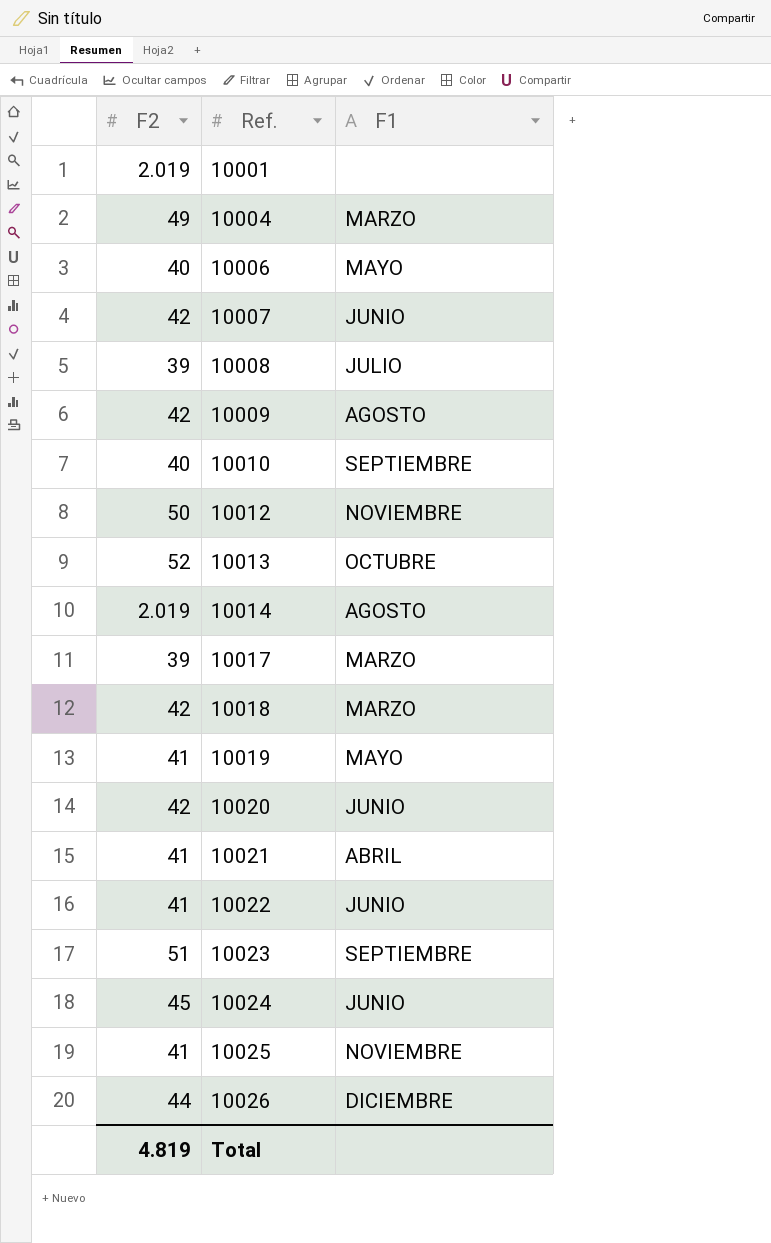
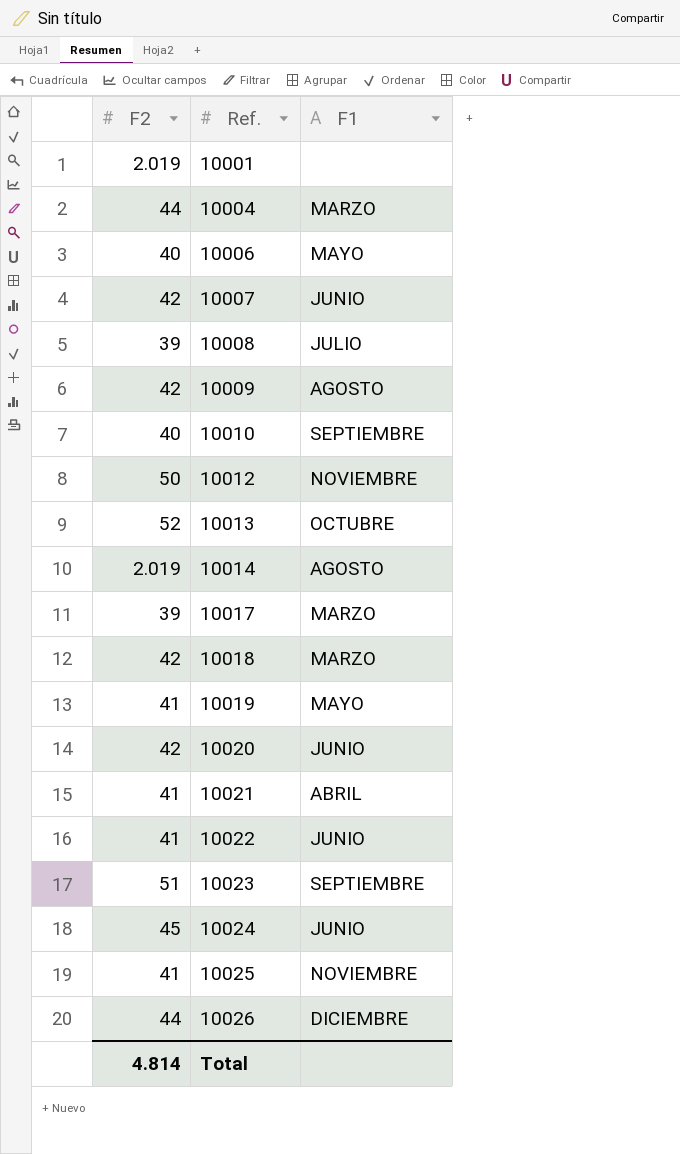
10004 | F2: 49 -> 44
Total | F2: 4.819 -> 4.814

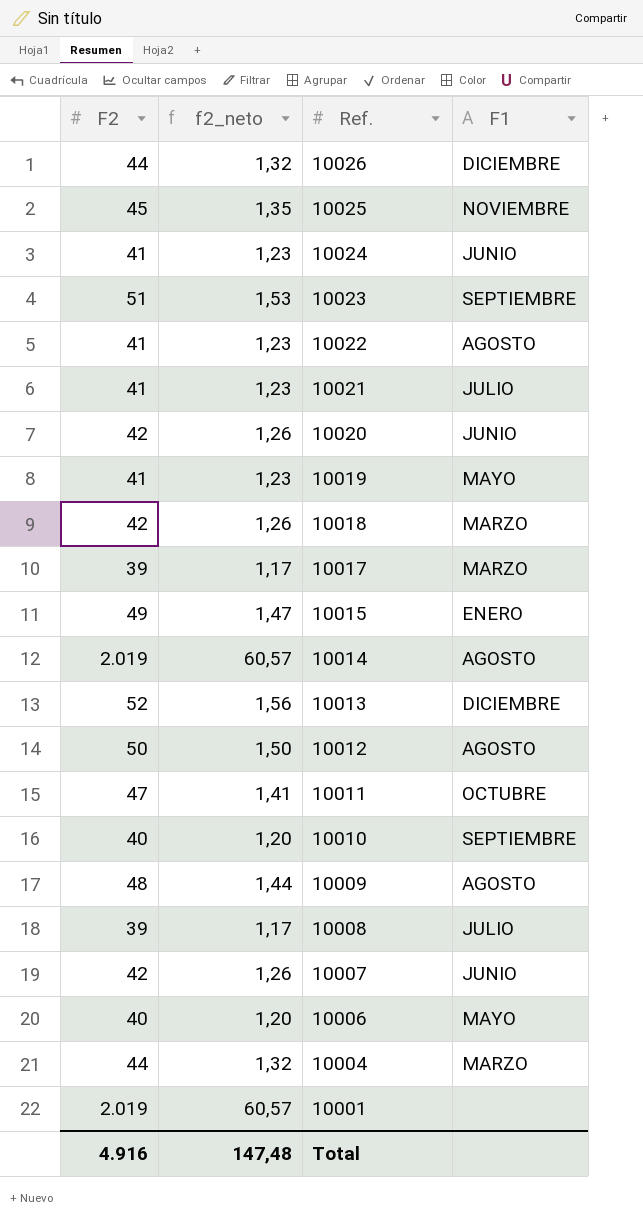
row order: Ref. ascending -> Ref. descending
column f2_neto | formula: none -> [F2] * 0,03
10025 | F2: 41 -> 45
10024 | F2: 45 -> 41
10022 | F1: JUNIO -> AGOSTO
10021 | F1: ABRIL -> JULIO
row 10015: none -> 49 | 1,47 | ENERO
10013 | F1: OCTUBRE -> DICIEMBRE
10012 | F1: NOVIEMBRE -> AGOSTO
row 10011: none -> 47 | 1,41 | OCTUBRE
10009 | F2: 42 -> 48
Total | F2: 4.814 -> 4.916

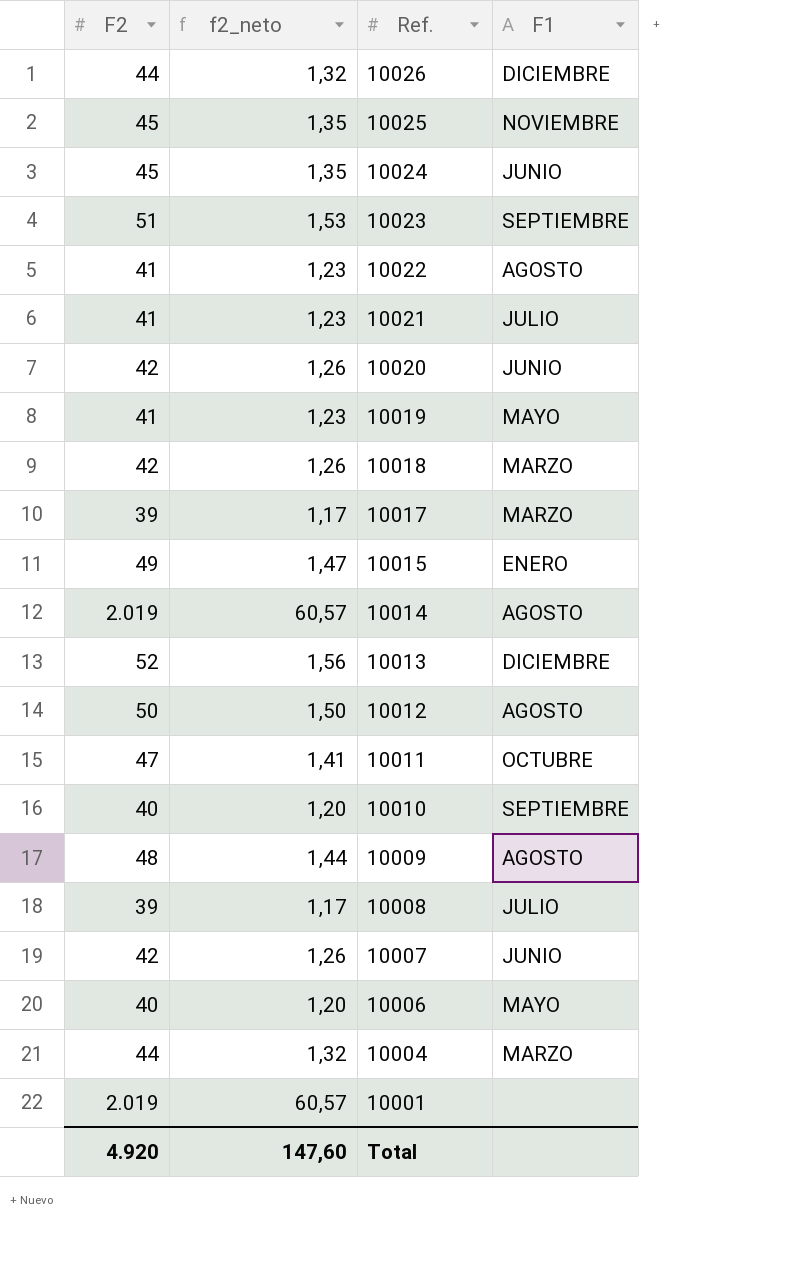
10024 | F2: 41 -> 45
10024 | f2_neto: 1,23 -> 1,35
Total | F2: 4.916 -> 4.920
Total | f2_neto: 147,48 -> 147,60

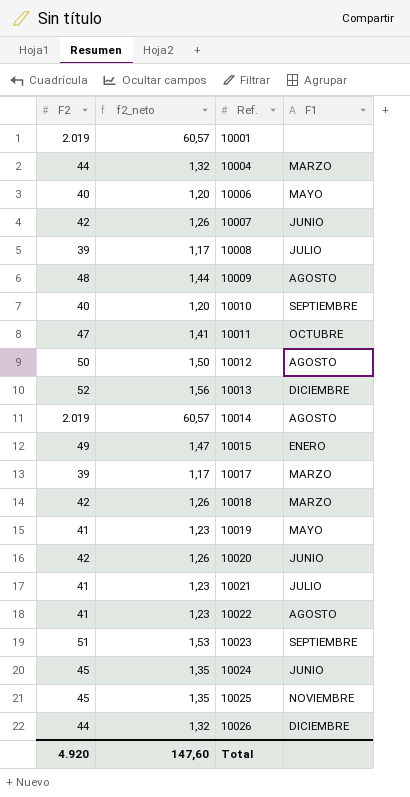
row order: Ref. descending -> Ref. ascending

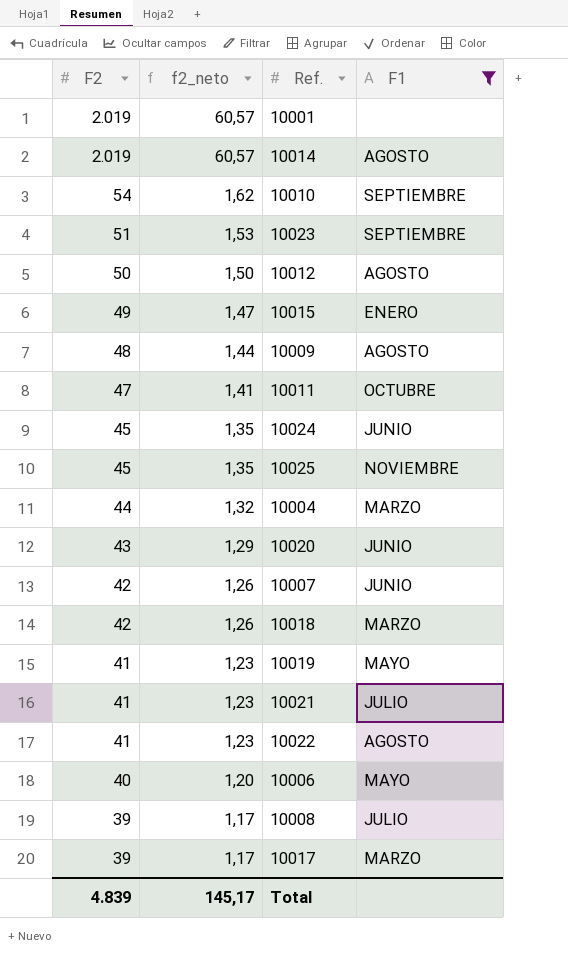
filter: none -> F1 != DICIEMBRE
row order: Ref. ascending -> F2 descending
10010 | F2: 40 -> 54
10010 | f2_neto: 1,20 -> 1,62
10020 | F2: 42 -> 43
10020 | f2_neto: 1,26 -> 1,29
Total | F2: 4.920 -> 4.839
Total | f2_neto: 147,60 -> 145,17

